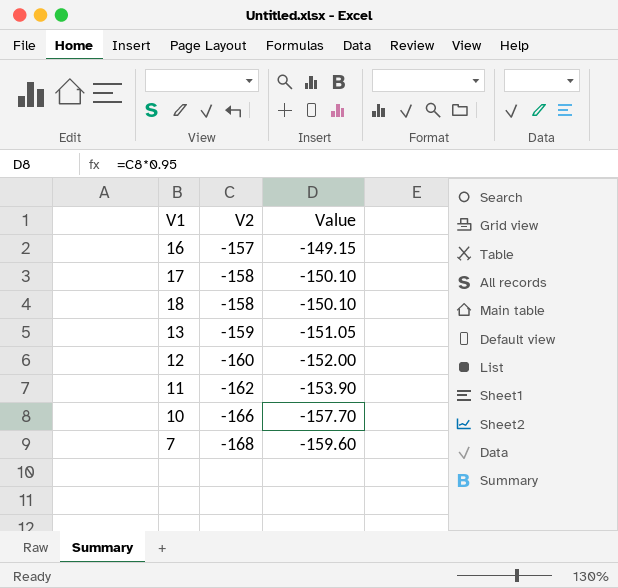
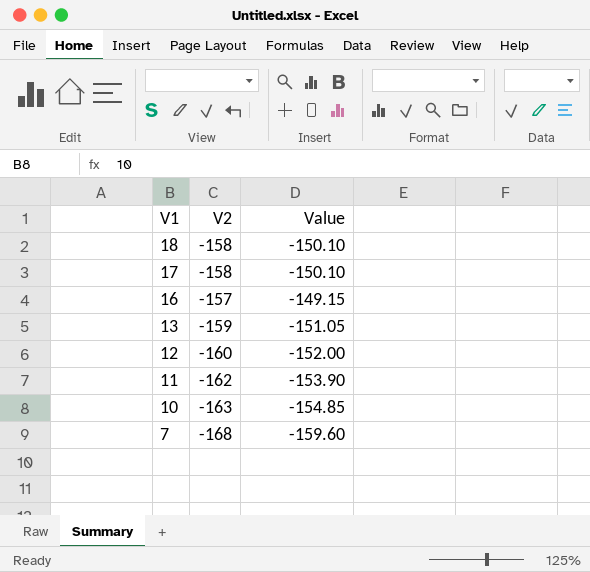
row order: V2 descending -> V1 descending
10 | V2: -166 -> -163
10 | Value: -157.70 -> -154.85

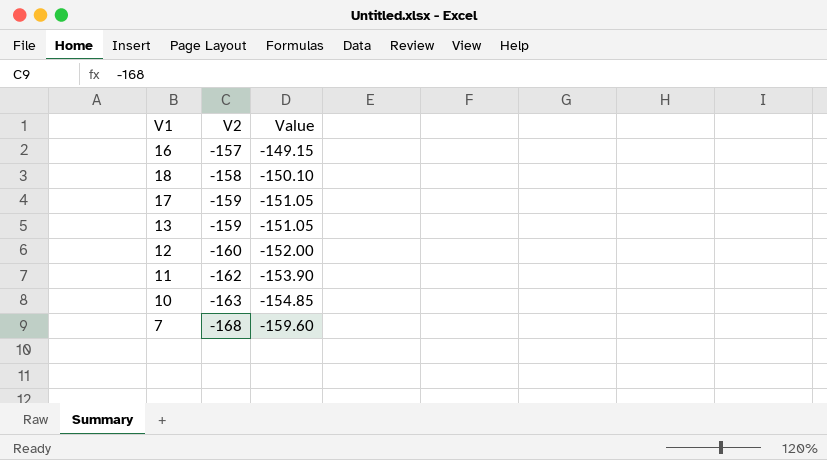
row order: V1 descending -> V2 descending
17 | V2: -158 -> -159
17 | Value: -150.10 -> -151.05

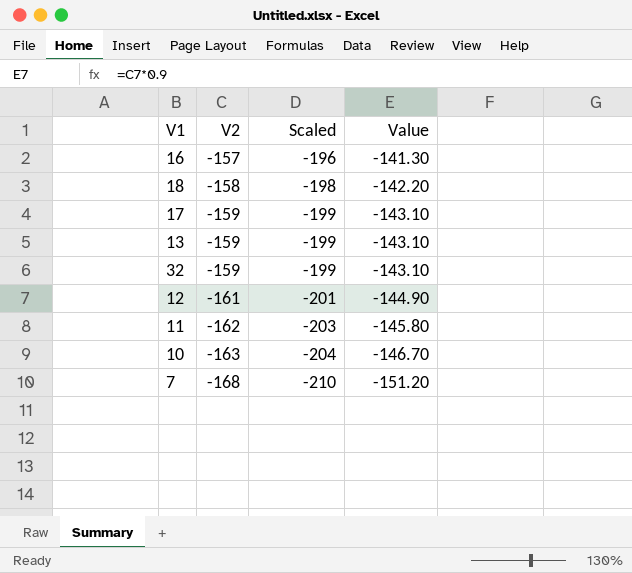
column Scaled | formula: none -> [V2] * 1.25
column Value | formula: [V2] * 0.95 -> [V2] * 0.9
row 32: none -> -159 | -199 | -143.10
12 | V2: -160 -> -161

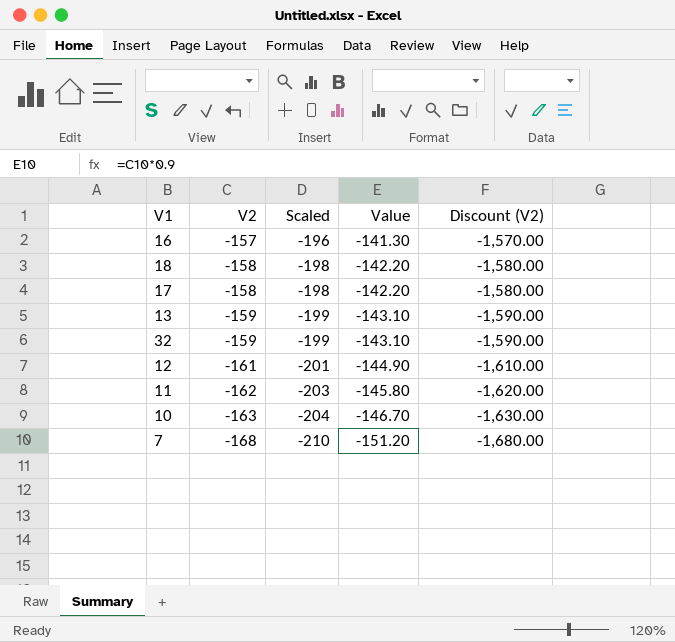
column Discount (V2) | formula: none -> [V2] * 10
17 | V2: -159 -> -158
17 | Scaled: -199 -> -198
17 | Value: -143.10 -> -142.20

